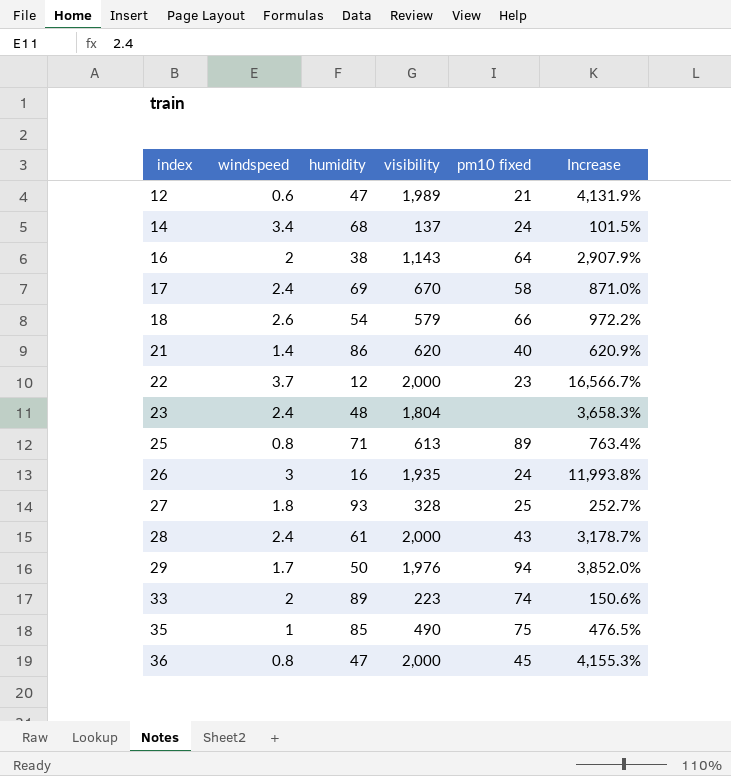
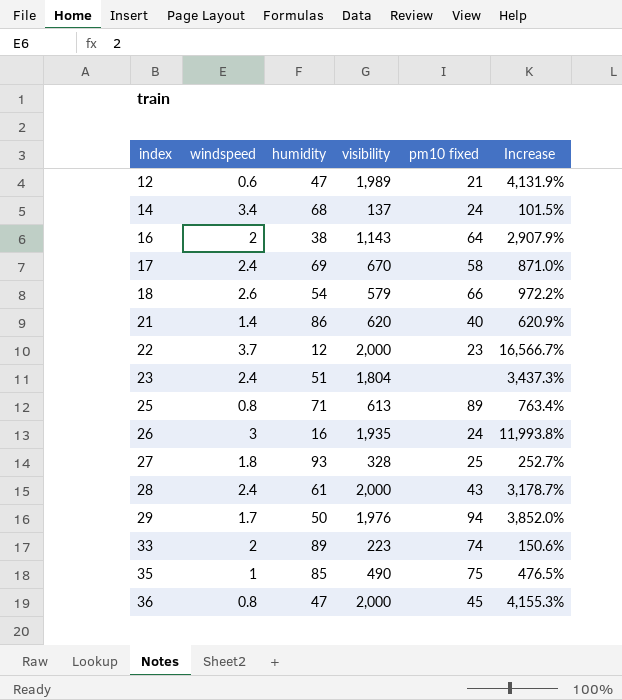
23 | humidity: 48 -> 51
23 | Increase: 3,658.3% -> 3,437.3%

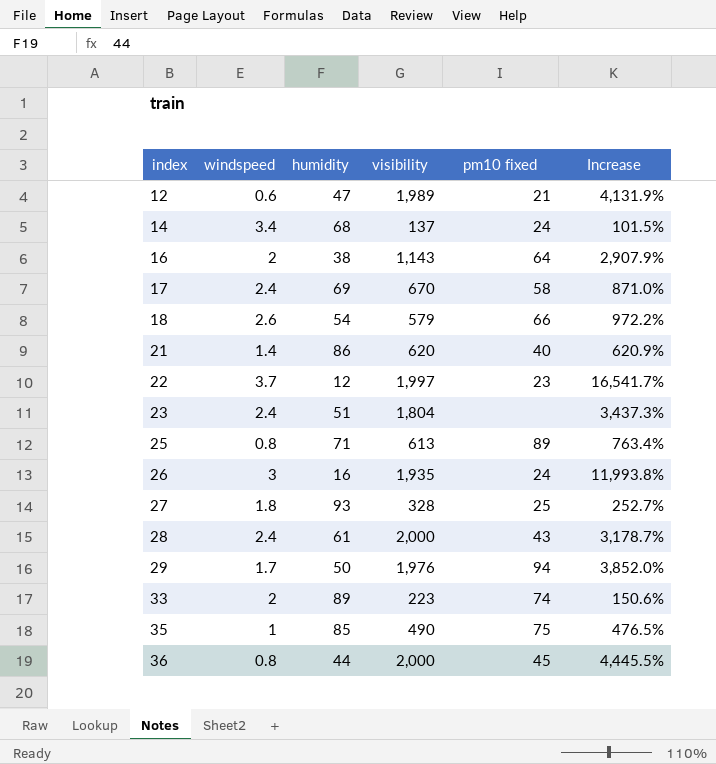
22 | visibility: 2,000 -> 1,997
22 | Increase: 16,566.7% -> 16,541.7%
36 | humidity: 47 -> 44
36 | Increase: 4,155.3% -> 4,445.5%

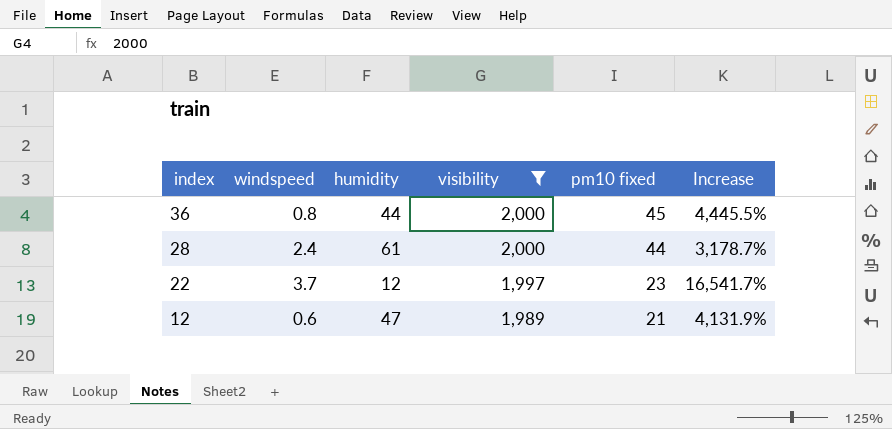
filter: none -> visibility >= 1,989
row order: index ascending -> index descending
28 | pm10 fixed: 43 -> 44

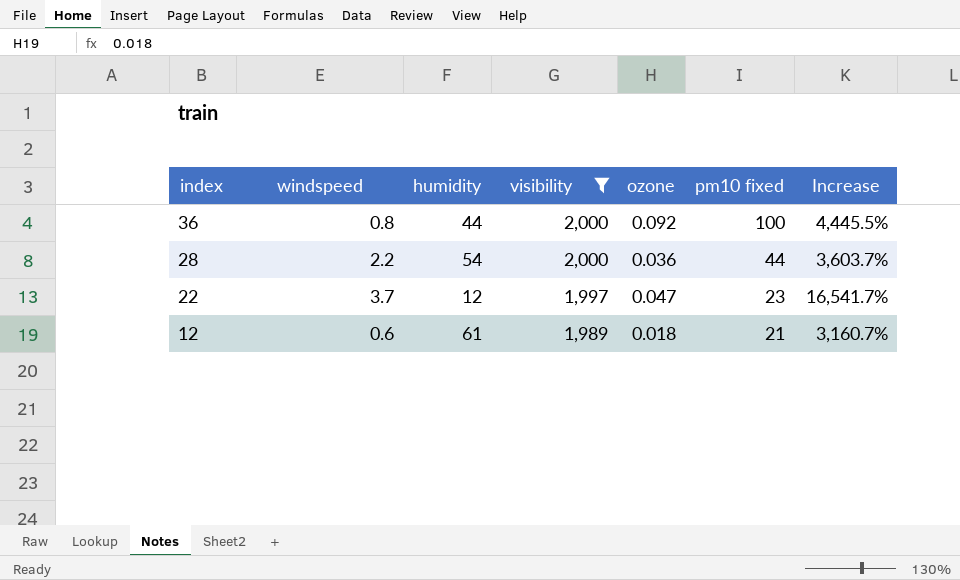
column ozone | position: none -> 5
36 | pm10 fixed: 45 -> 100
28 | windspeed: 2.4 -> 2.2
28 | humidity: 61 -> 54
28 | Increase: 3,178.7% -> 3,603.7%
12 | humidity: 47 -> 61
12 | Increase: 4,131.9% -> 3,160.7%

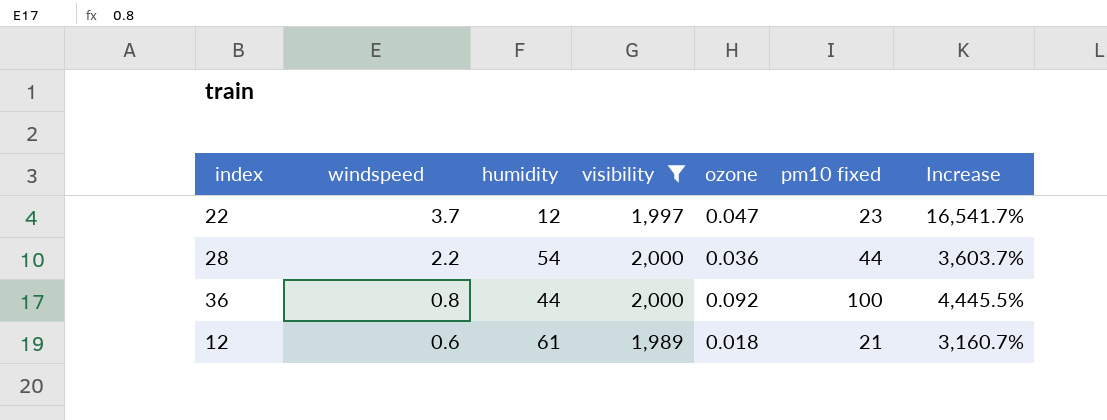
row order: index descending -> windspeed descending

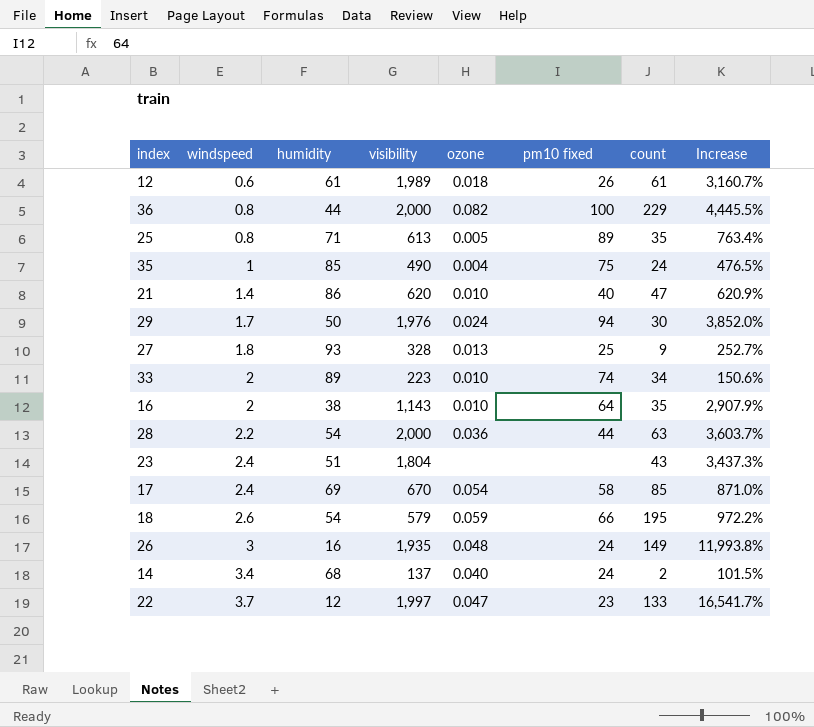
filter: visibility >= 1,989 -> none
row order: windspeed descending -> windspeed ascending
column count | position: none -> 7
12 | pm10 fixed: 21 -> 26
36 | ozone: 0.092 -> 0.082

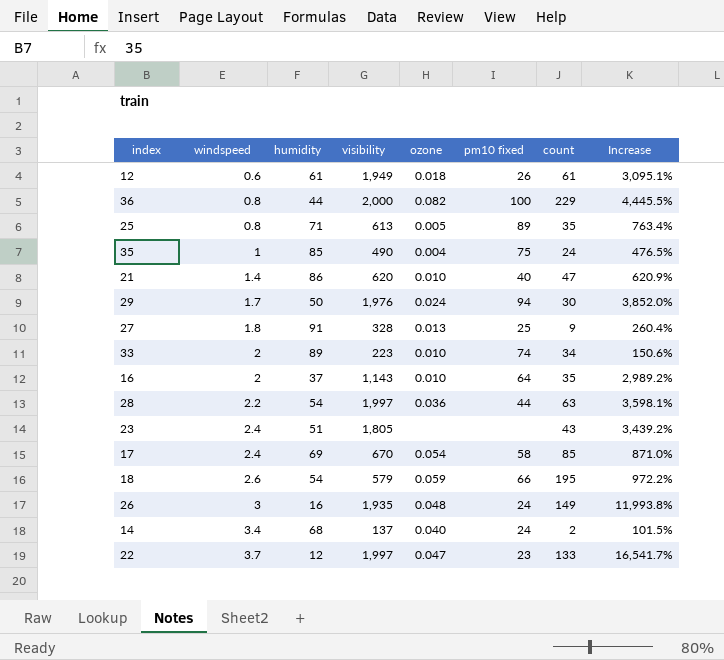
12 | visibility: 1,989 -> 1,949
12 | Increase: 3,160.7% -> 3,095.1%
27 | humidity: 93 -> 91
27 | Increase: 252.7% -> 260.4%
16 | humidity: 38 -> 37
16 | Increase: 2,907.9% -> 2,989.2%
28 | visibility: 2,000 -> 1,997
28 | Increase: 3,603.7% -> 3,598.1%
23 | visibility: 1,804 -> 1,805
23 | Increase: 3,437.3% -> 3,439.2%

